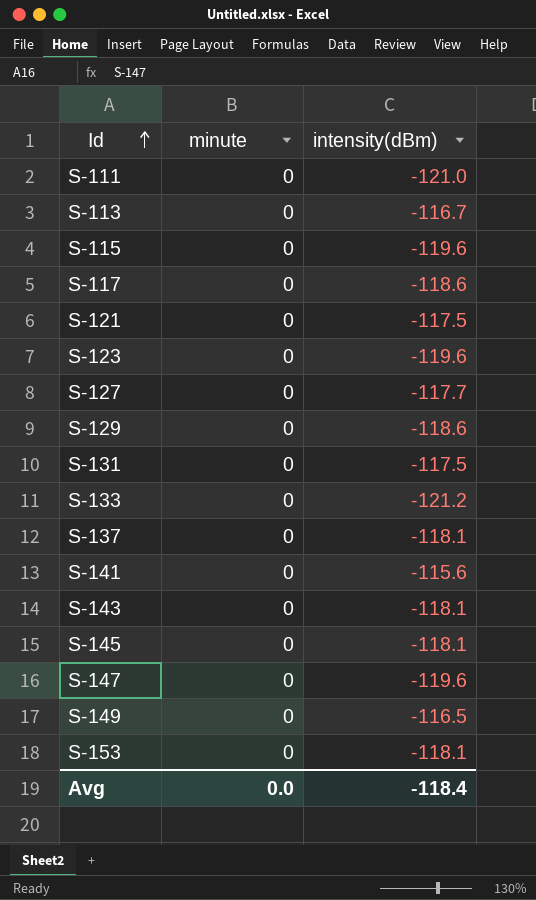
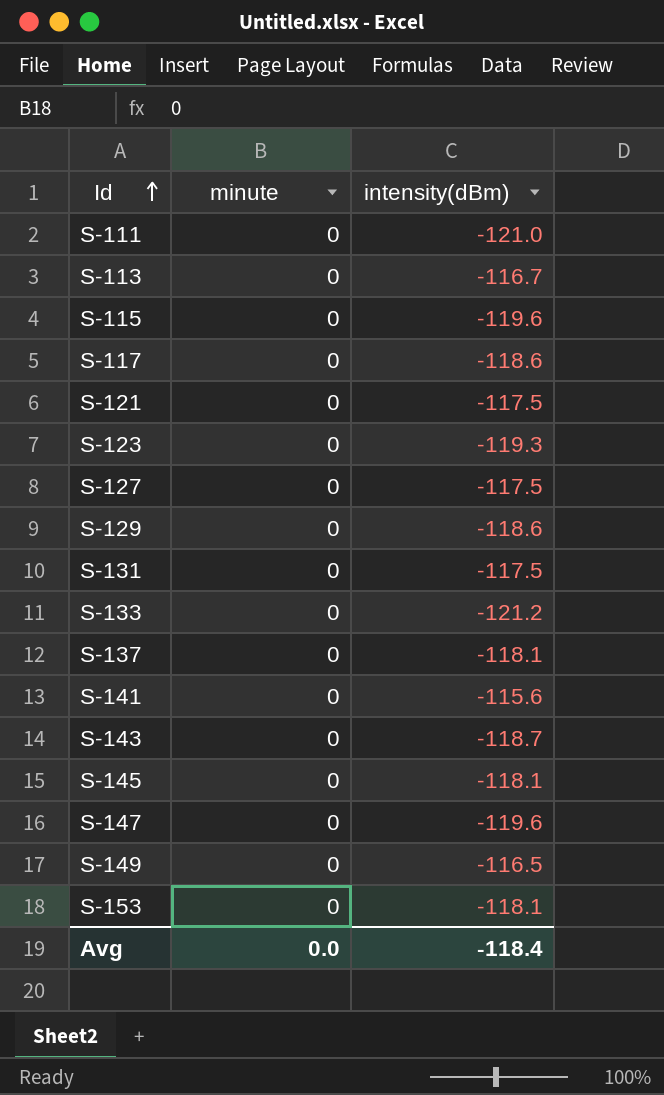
S-123 | intensity(dBm): -119.6 -> -119.3
S-127 | intensity(dBm): -117.7 -> -117.5
S-143 | intensity(dBm): -118.1 -> -118.7

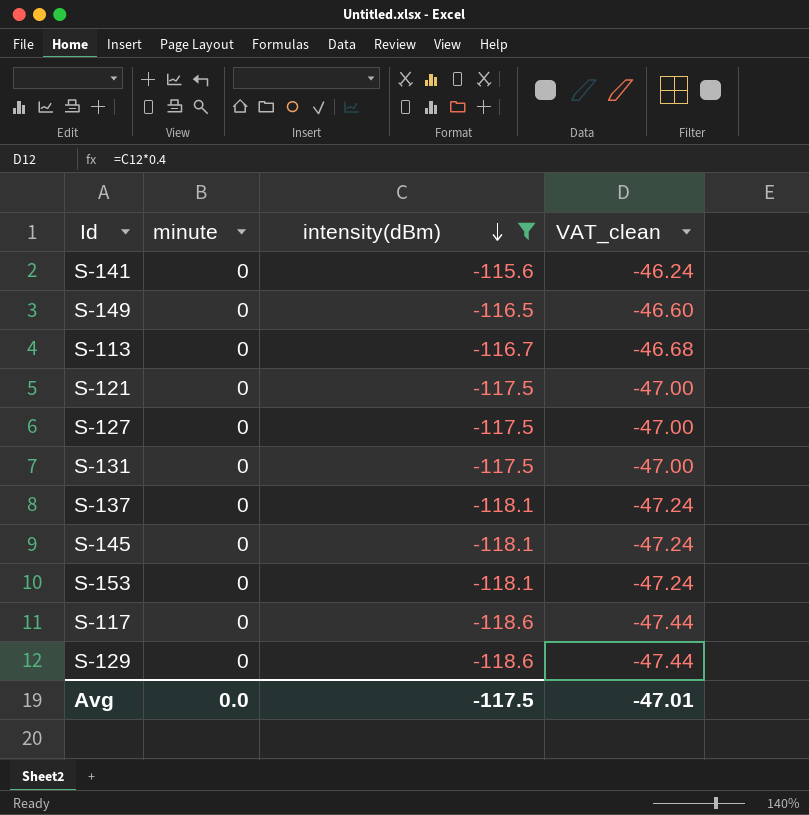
filter: none -> intensity(dBm) >= -118.6
row order: Id ascending -> intensity(dBm) descending
column VAT_clean | formula: none -> [intensity(dBm)] * 0.4
Avg | intensity(dBm): -118.4 -> -117.5

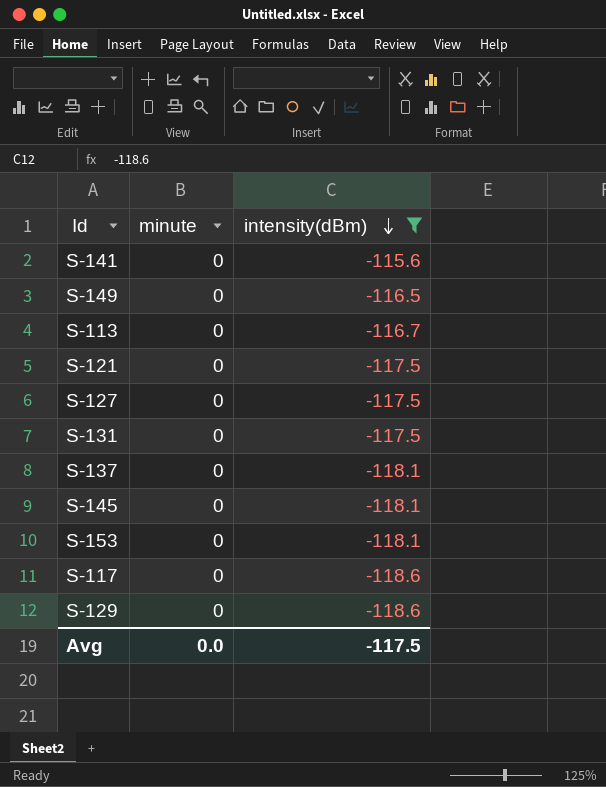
column VAT_clean | formula: [intensity(dBm)] * 0.4 -> none

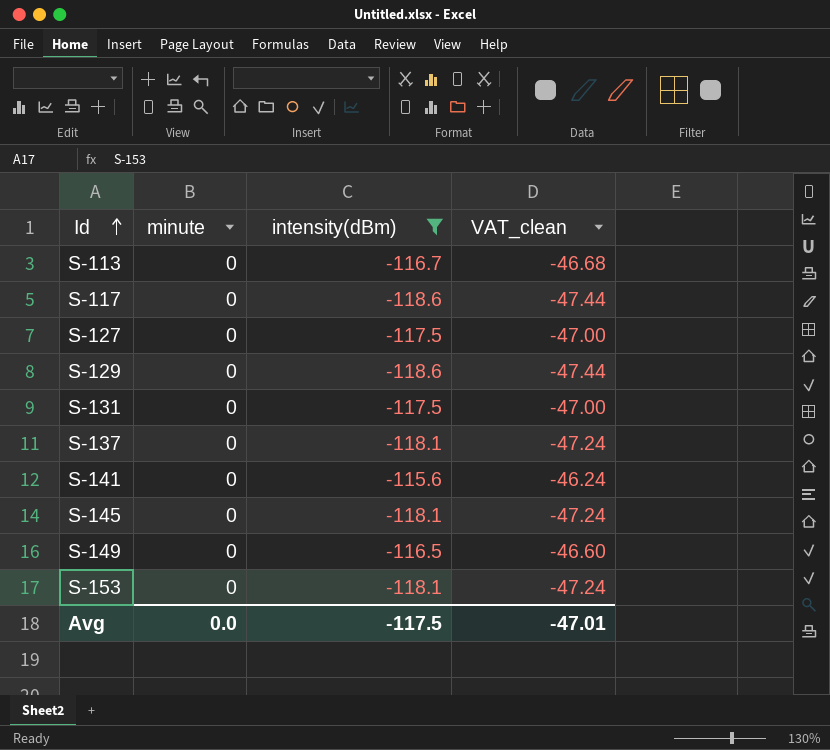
row order: intensity(dBm) descending -> Id ascending
column VAT_clean | formula: none -> [intensity(dBm)] * 0.4
row S-121: 0 | -117.5 -> none

